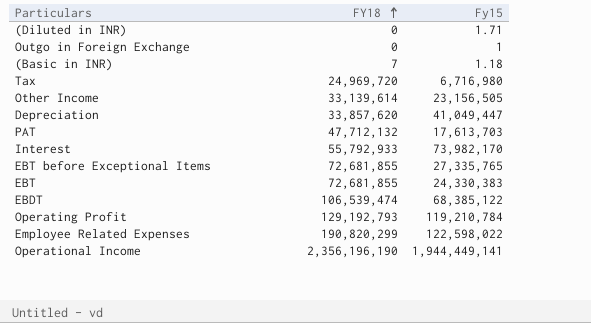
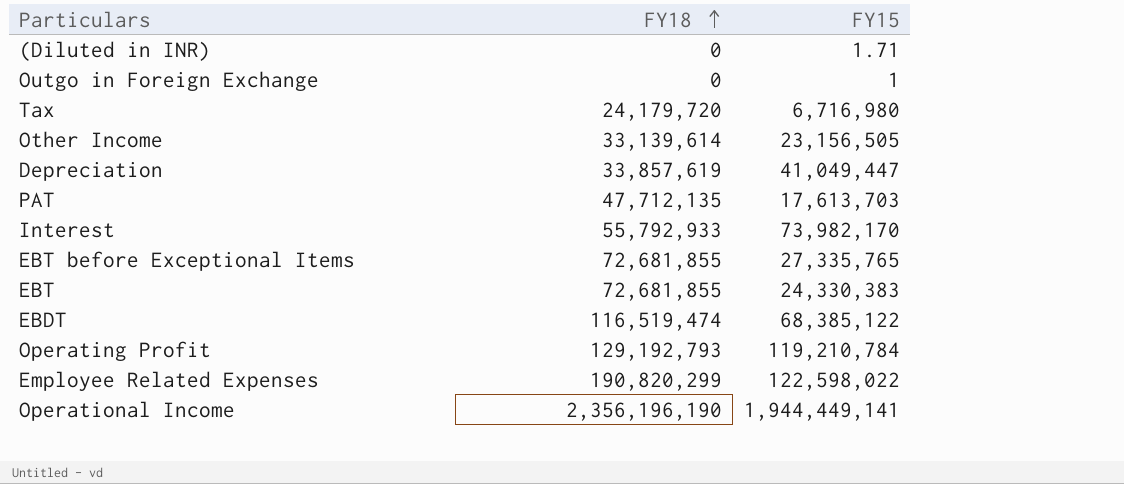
column name: Fy15 -> FY15
row (Basic in INR): 7 | 1.18 -> none
Tax | FY18: 24,969,720 -> 24,179,720
Depreciation | FY18: 33,857,620 -> 33,857,619
PAT | FY18: 47,712,132 -> 47,712,135
EBDT | FY18: 106,539,474 -> 116,519,474

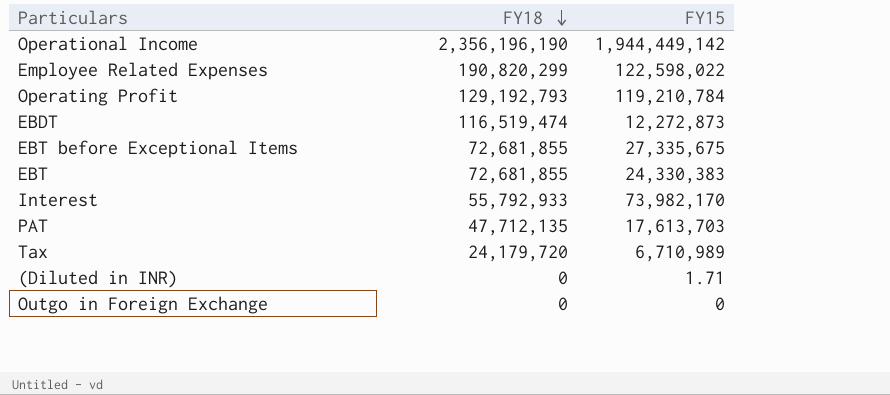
row order: FY18 ascending -> FY18 descending
row Other Income: 33,139,614 | 23,156,505 -> none
row Depreciation: 33,857,619 | 41,049,447 -> none
Operational Income | FY15: 1,944,449,141 -> 1,944,449,142
EBDT | FY15: 68,385,122 -> 12,272,873
EBT before Exceptional Items | FY15: 27,335,765 -> 27,335,675
Tax | FY15: 6,716,980 -> 6,710,989
Outgo in Foreign Exchange | FY15: 1 -> 0

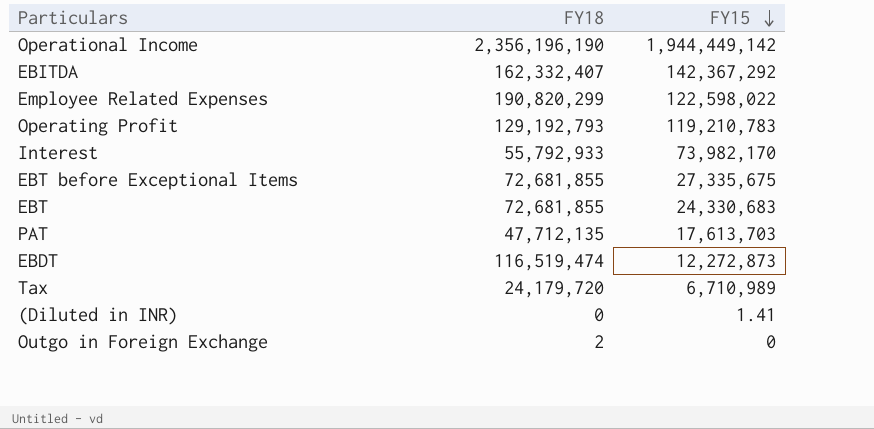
row order: FY18 descending -> FY15 descending
row EBITDA: none -> 162,332,407 | 142,367,292
Operating Profit | FY15: 119,210,784 -> 119,210,783
EBT | FY15: 24,330,383 -> 24,330,683
(Diluted in INR) | FY15: 1.71 -> 1.41
Outgo in Foreign Exchange | FY18: 0 -> 2

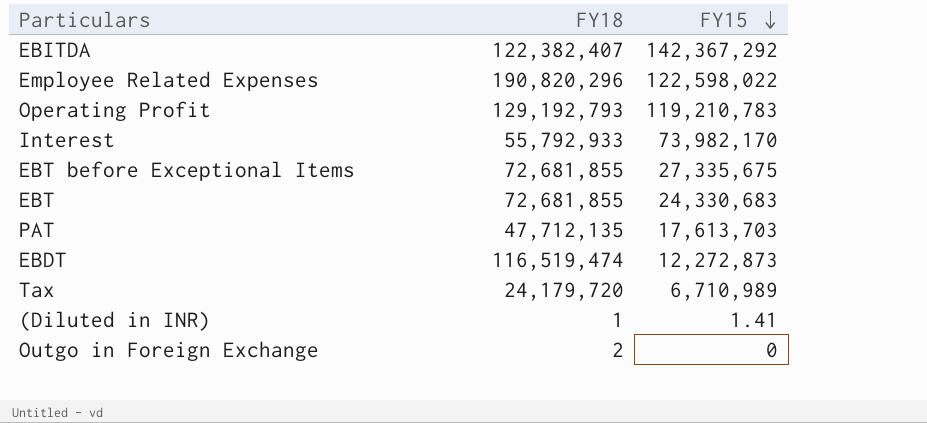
row Operational Income: 2,356,196,190 | 1,944,449,142 -> none
EBITDA | FY18: 162,332,407 -> 122,382,407
Employee Related Expenses | FY18: 190,820,299 -> 190,820,296
(Diluted in INR) | FY18: 0 -> 1

